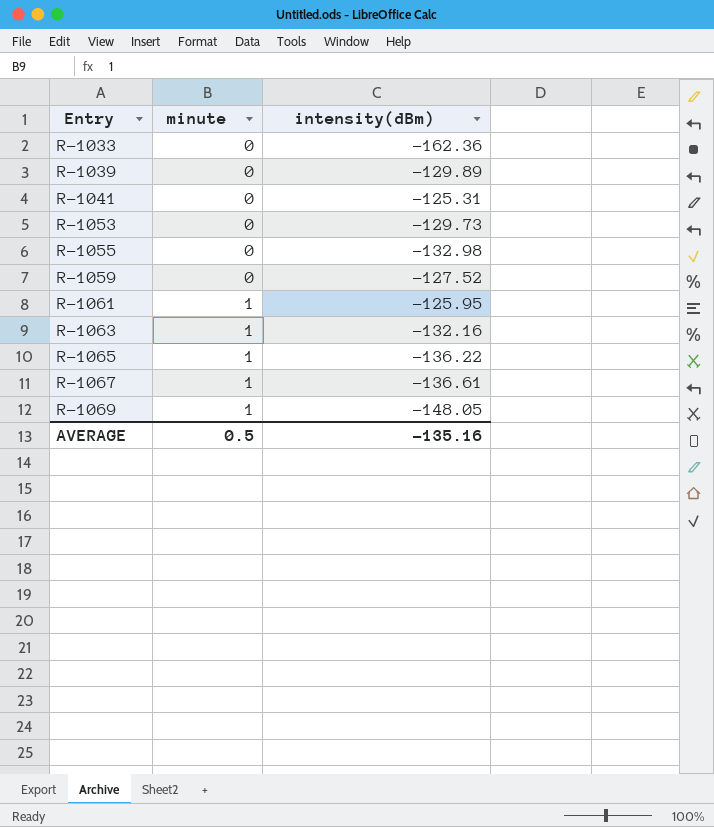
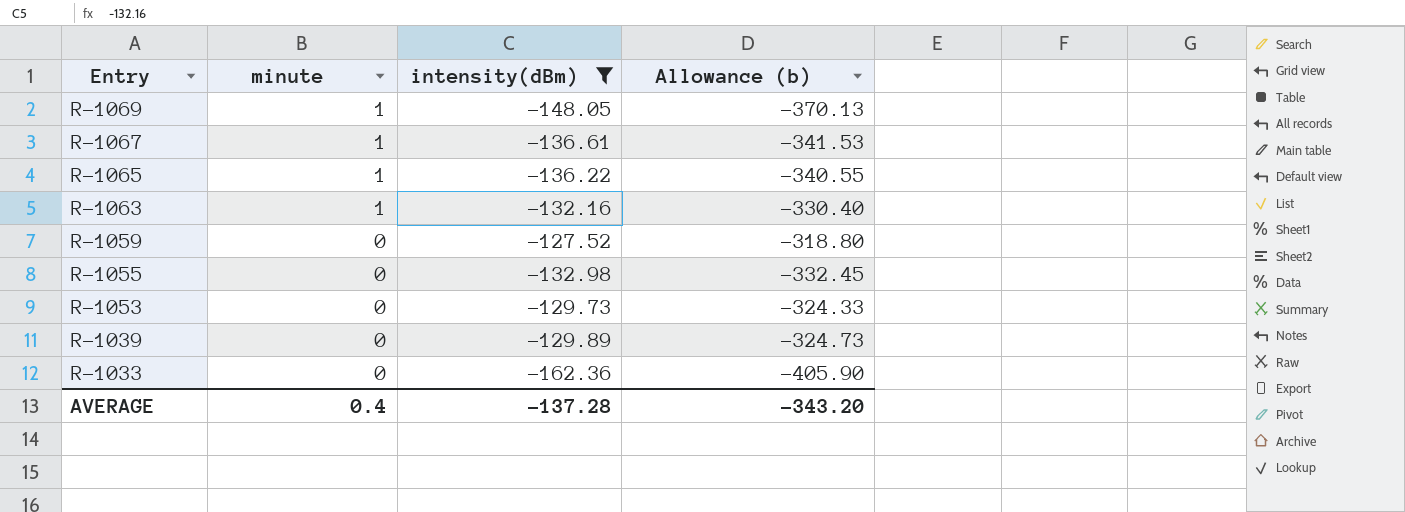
filter: none -> intensity(dBm) <= -127.52
row order: Entry ascending -> Entry descending
column Allowance (b) | formula: none -> [intensity(dBm)] * 2.5
AVERAGE | minute: 0.5 -> 0.4
AVERAGE | intensity(dBm): -135.16 -> -137.28

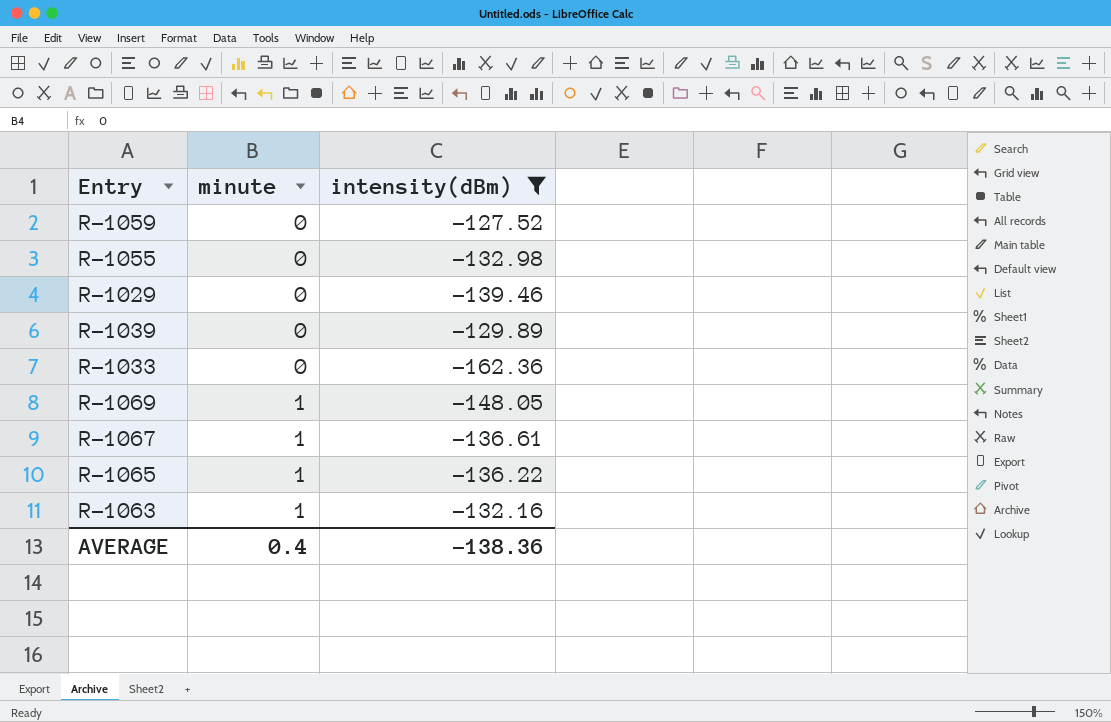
row order: Entry descending -> minute ascending
column Allowance (b) | formula: [intensity(dBm)] * 2.5 -> none
row R-1053: 0 | -129.73 | -324.33 -> none
row R-1029: none -> 0 | -139.46
AVERAGE | intensity(dBm): -137.28 -> -138.36

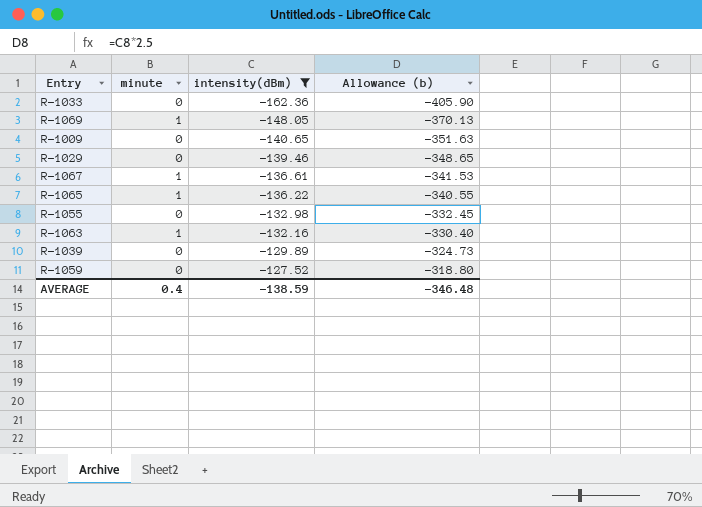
row order: minute ascending -> intensity(dBm) ascending
column Allowance (b) | formula: none -> [intensity(dBm)] * 2.5
row R-1009: none -> 0 | -140.65 | -351.63
AVERAGE | intensity(dBm): -138.36 -> -138.59

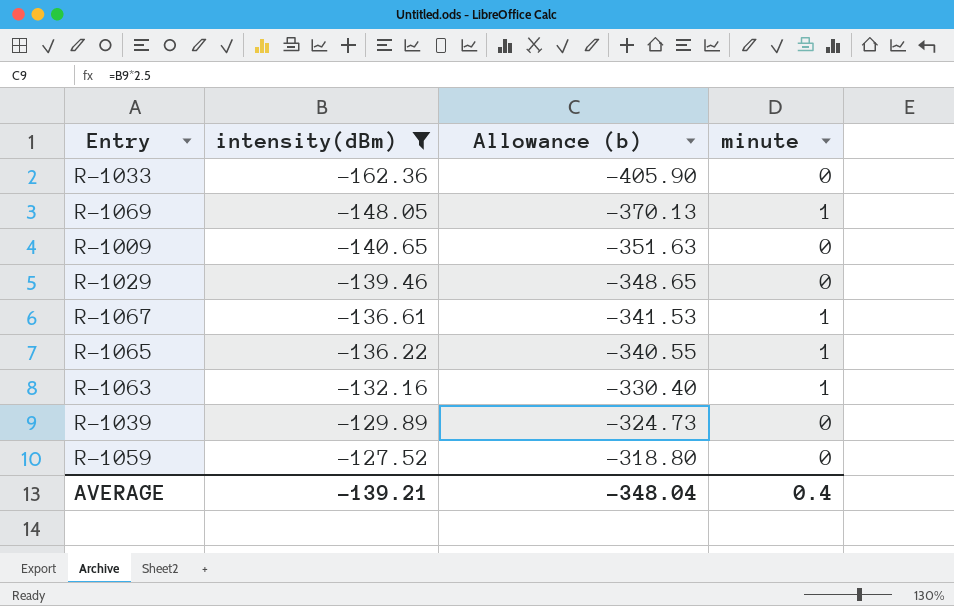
column minute | position: 2 -> 4
row R-1055: 0 | -132.98 | -332.45 -> none
AVERAGE | intensity(dBm): -138.59 -> -139.21
AVERAGE | Allowance (b): -346.48 -> -348.04

